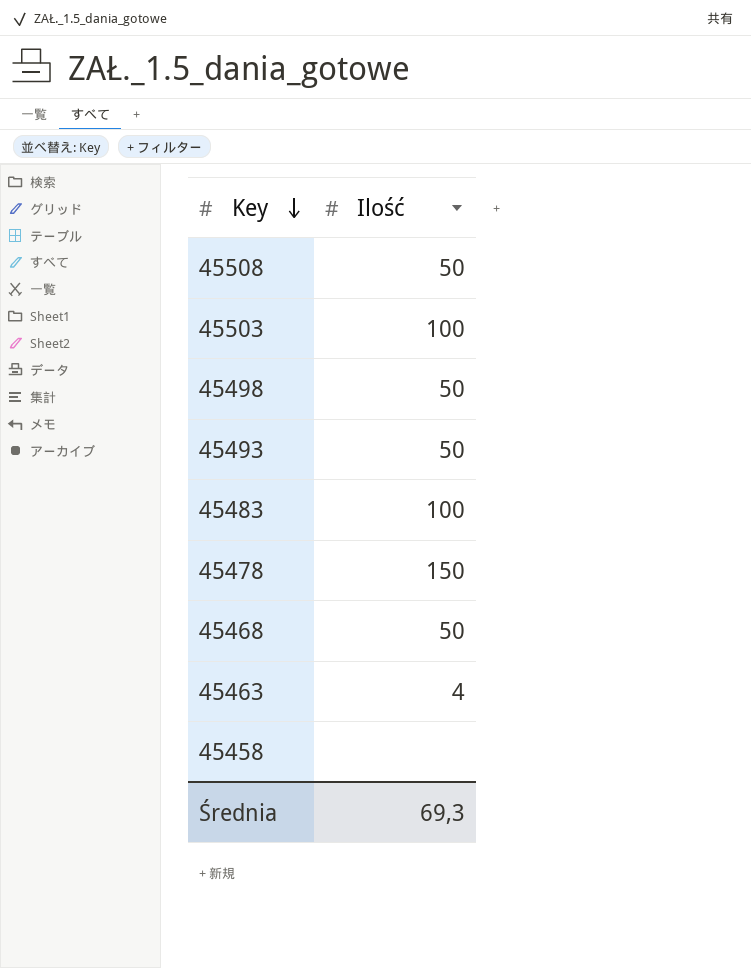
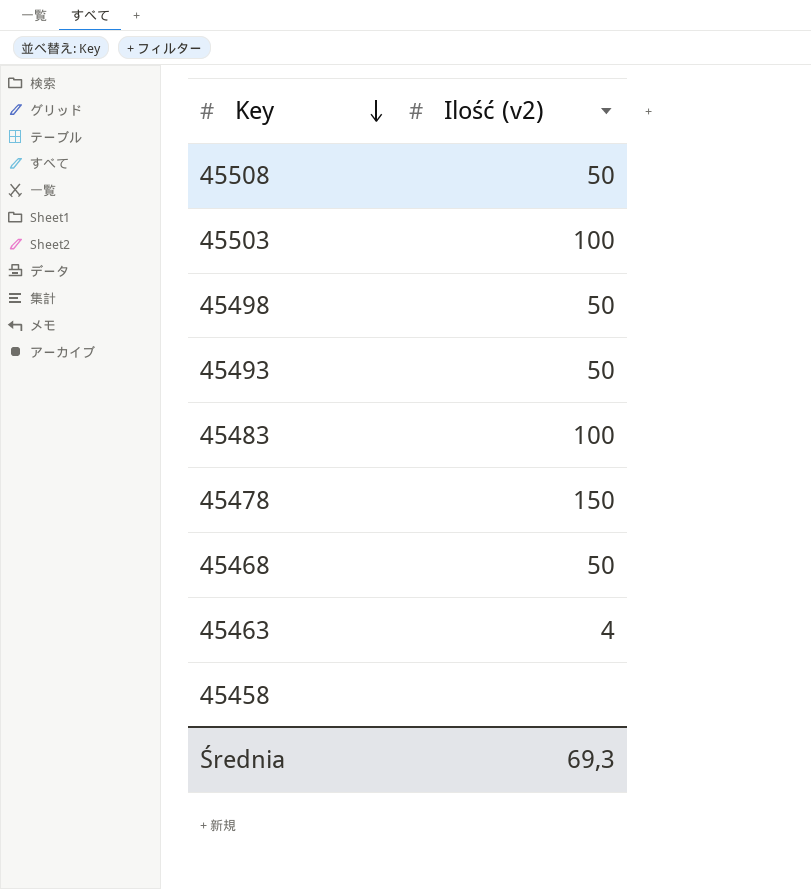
column name: Ilość -> Ilość (v2)

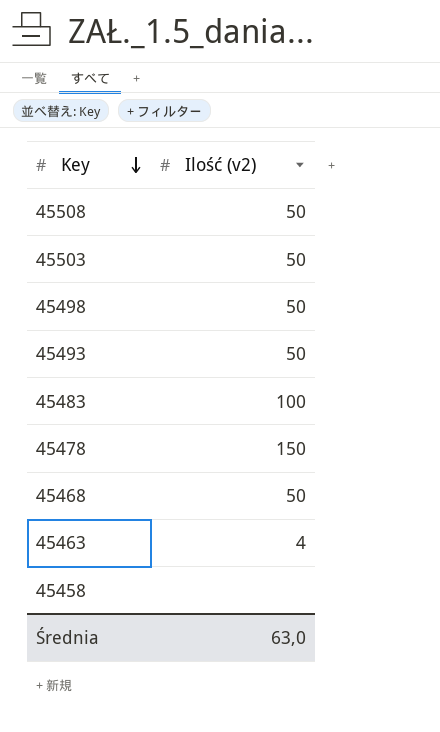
45503 | Ilość (v2): 100 -> 50
Średnia | Ilość (v2): 69,3 -> 63,0

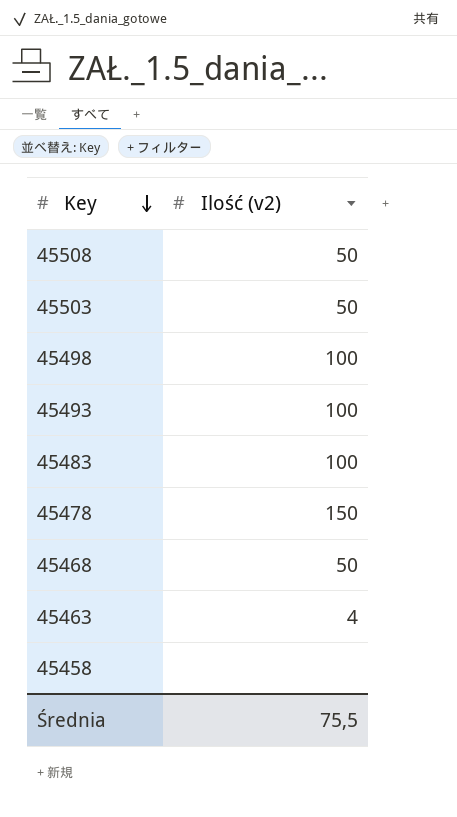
45498 | Ilość (v2): 50 -> 100
45493 | Ilość (v2): 50 -> 100
Średnia | Ilość (v2): 63,0 -> 75,5

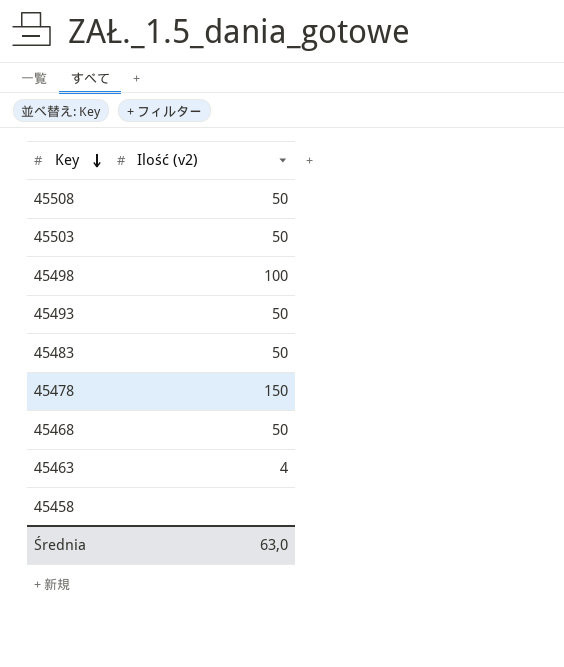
45493 | Ilość (v2): 100 -> 50
45483 | Ilość (v2): 100 -> 50
Średnia | Ilość (v2): 75,5 -> 63,0

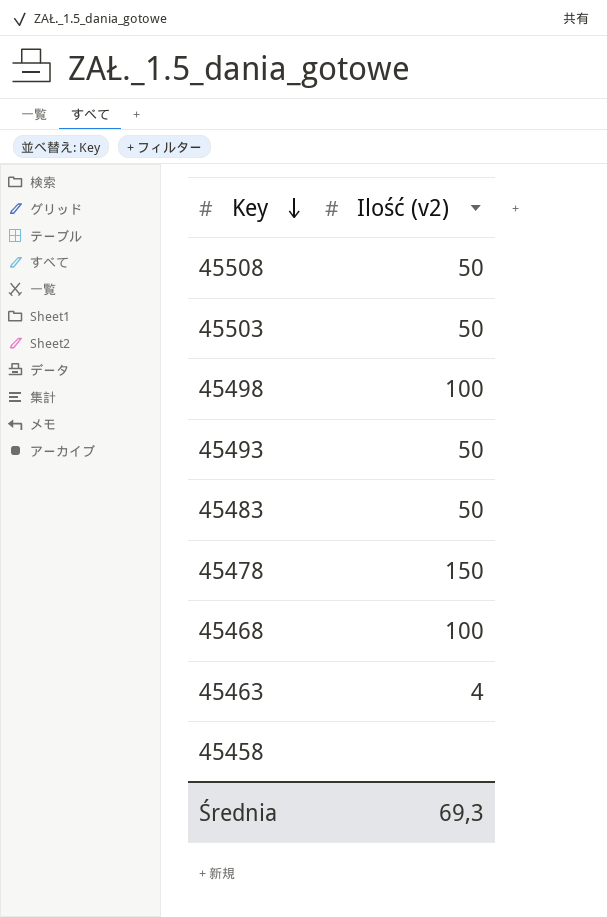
45468 | Ilość (v2): 50 -> 100
Średnia | Ilość (v2): 63,0 -> 69,3

